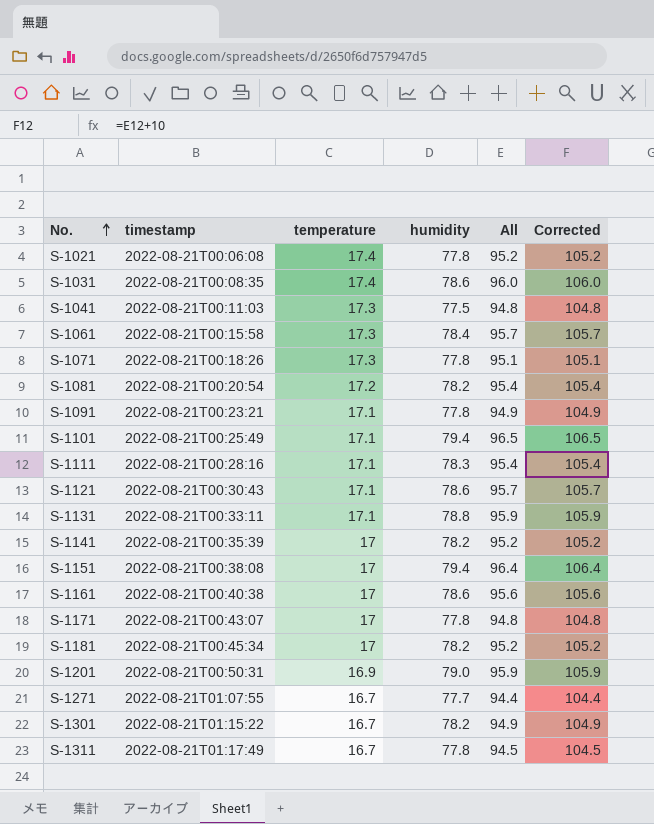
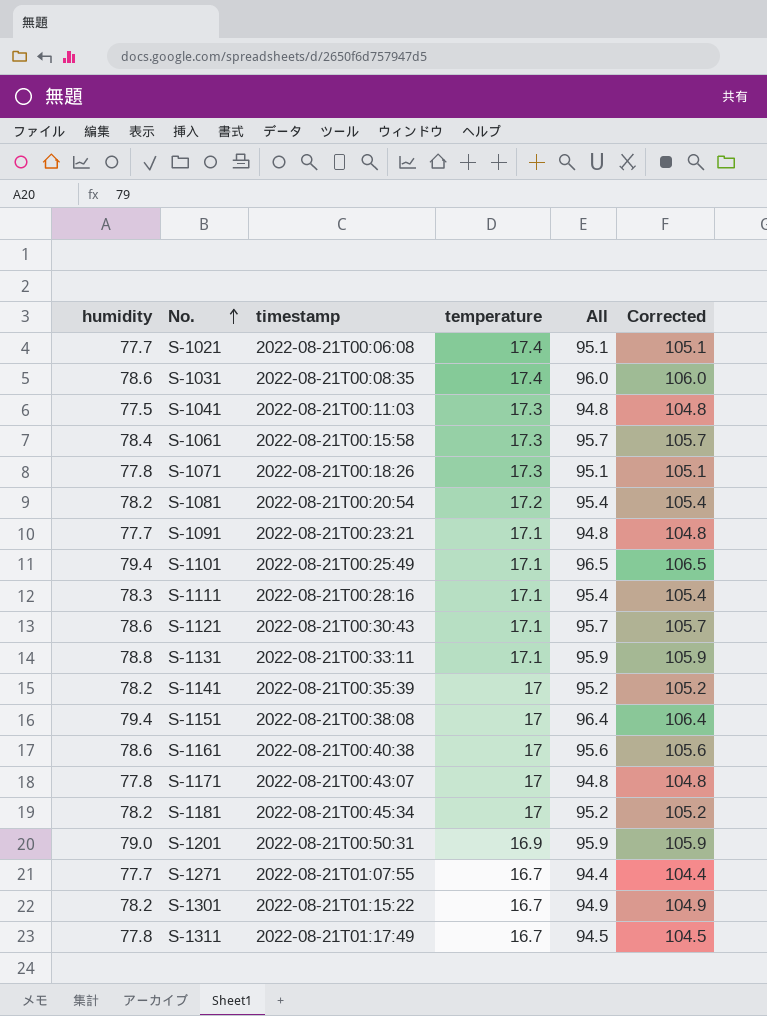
column humidity | position: 4 -> 1
S-1021 | humidity: 77.8 -> 77.7
S-1021 | All: 95.2 -> 95.1
S-1021 | Corrected: 105.2 -> 105.1
S-1091 | humidity: 77.8 -> 77.7
S-1091 | All: 94.9 -> 94.8
S-1091 | Corrected: 104.9 -> 104.8

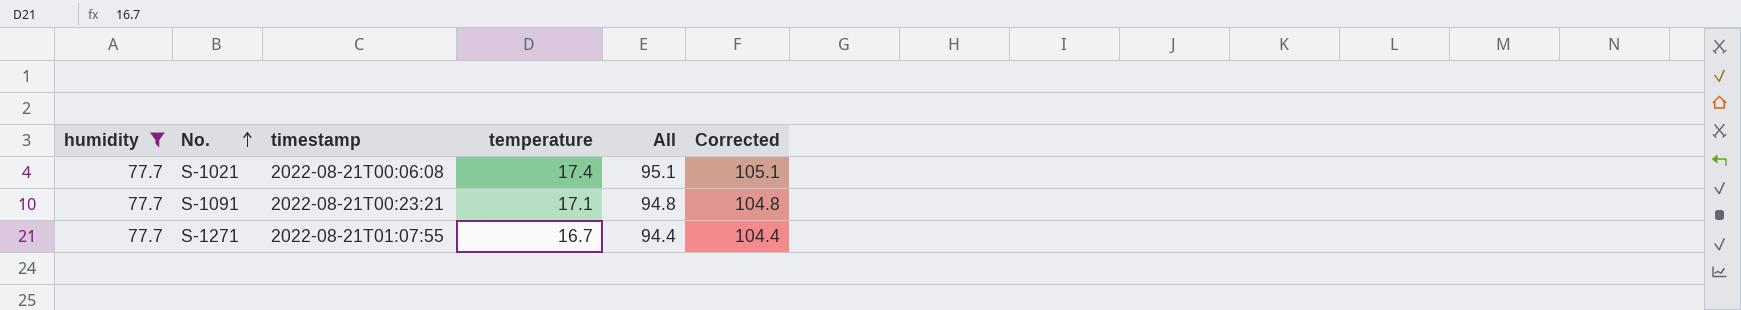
filter: none -> humidity = 77.7

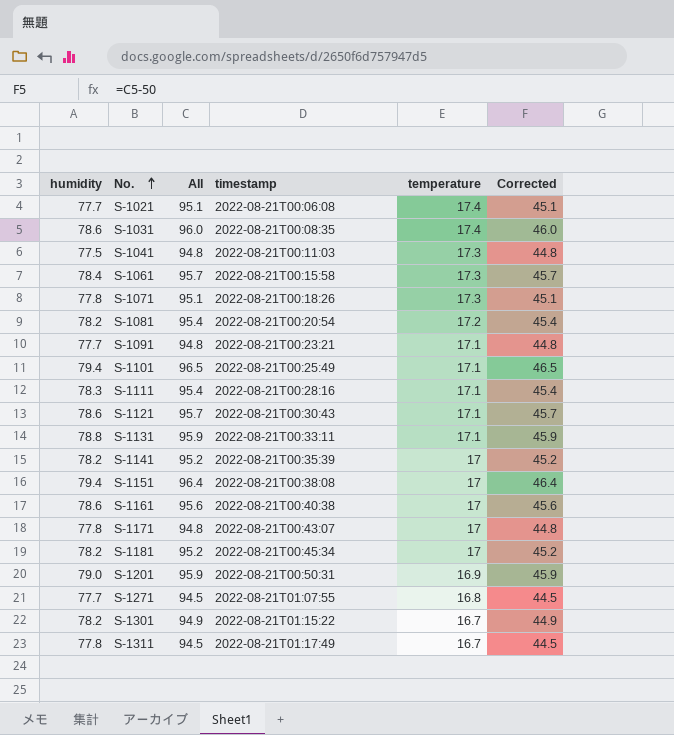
filter: humidity = 77.7 -> none
column All | position: 5 -> 3
column Corrected | formula: [All] + 10 -> [All] - 50
S-1271 | All: 94.4 -> 94.5
S-1271 | temperature: 16.7 -> 16.8

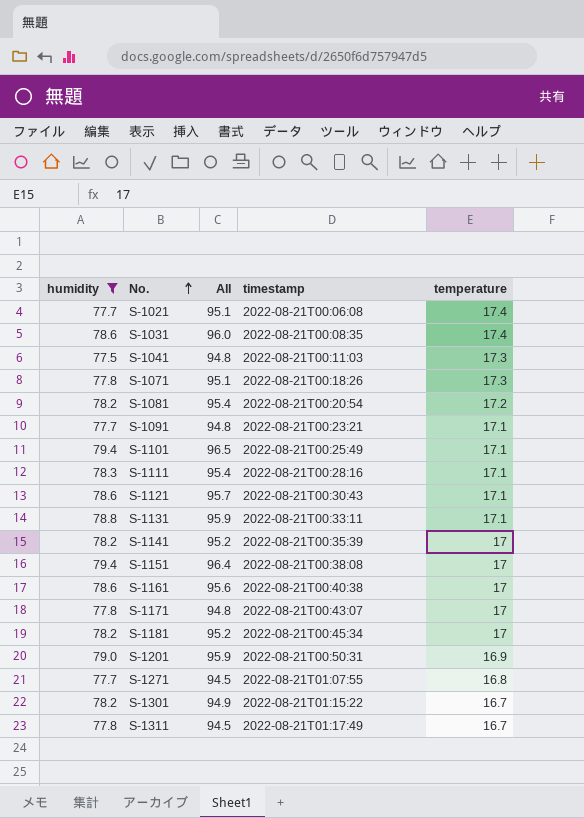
filter: none -> humidity != 78.4
column Corrected | formula: [All] - 50 -> none

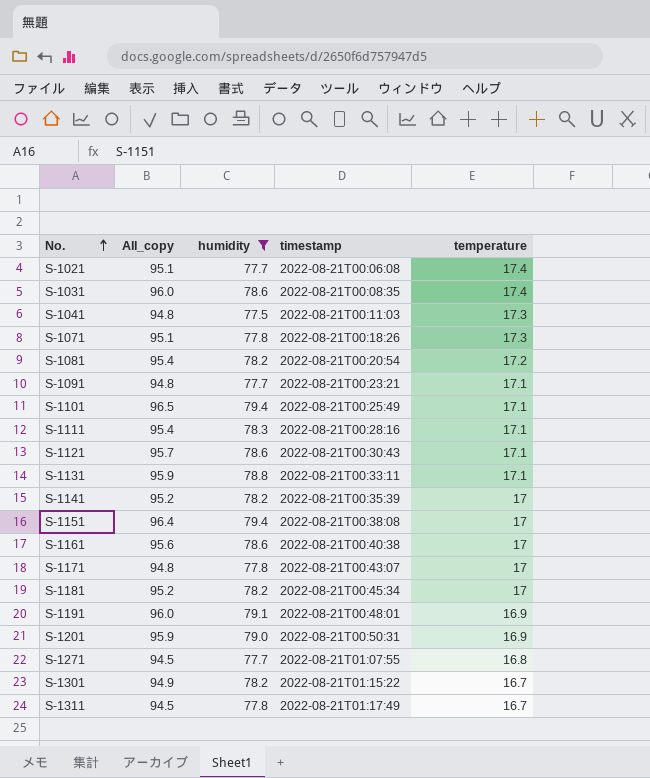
column name: All -> All_copy
column humidity | position: 1 -> 3
row S-1191: none -> 96.0 | 79.1 | 2022-08-21T00:48:01 | 16.9

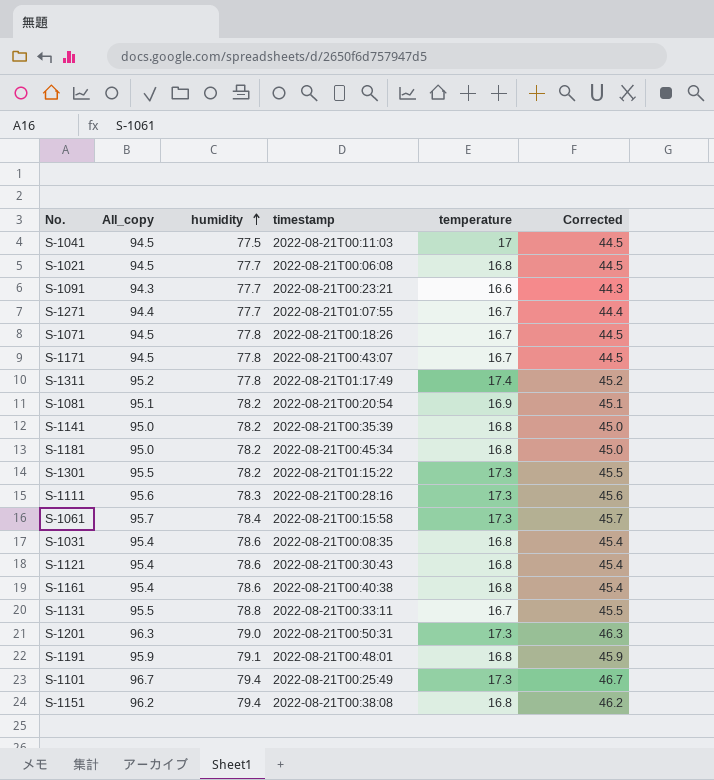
filter: humidity != 78.4 -> none
row order: No. ascending -> humidity ascending
column Corrected | formula: none -> [All_copy] - 50
S-1041 | All_copy: 94.8 -> 94.5
S-1041 | temperature: 17.3 -> 17
S-1021 | All_copy: 95.1 -> 94.5
S-1021 | temperature: 17.4 -> 16.8
S-1091 | All_copy: 94.8 -> 94.3
S-1091 | temperature: 17.1 -> 16.6
S-1271 | All_copy: 94.5 -> 94.4
S-1271 | temperature: 16.8 -> 16.7
S-1071 | All_copy: 95.1 -> 94.5
S-1071 | temperature: 17.3 -> 16.7
S-1171 | All_copy: 94.8 -> 94.5
S-1171 | temperature: 17 -> 16.7
S-1311 | All_copy: 94.5 -> 95.2
S-1311 | temperature: 16.7 -> 17.4
S-1081 | All_copy: 95.4 -> 95.1
S-1081 | temperature: 17.2 -> 16.9
S-1141 | All_copy: 95.2 -> 95.0
S-1141 | temperature: 17 -> 16.8
S-1181 | All_copy: 95.2 -> 95.0
S-1181 | temperature: 17 -> 16.8
S-1301 | All_copy: 94.9 -> 95.5
S-1301 | temperature: 16.7 -> 17.3
S-1111 | All_copy: 95.4 -> 95.6
S-1111 | temperature: 17.1 -> 17.3
S-1031 | All_copy: 96.0 -> 95.4
S-1031 | temperature: 17.4 -> 16.8
S-1121 | All_copy: 95.7 -> 95.4
S-1121 | temperature: 17.1 -> 16.8
S-1161 | All_copy: 95.6 -> 95.4
S-1161 | temperature: 17 -> 16.8
S-1131 | All_copy: 95.9 -> 95.5
S-1131 | temperature: 17.1 -> 16.7
S-1201 | All_copy: 95.9 -> 96.3
S-1201 | temperature: 16.9 -> 17.3
S-1191 | All_copy: 96.0 -> 95.9
S-1191 | temperature: 16.9 -> 16.8
S-1101 | All_copy: 96.5 -> 96.7
S-1101 | temperature: 17.1 -> 17.3
S-1151 | All_copy: 96.4 -> 96.2
S-1151 | temperature: 17 -> 16.8

